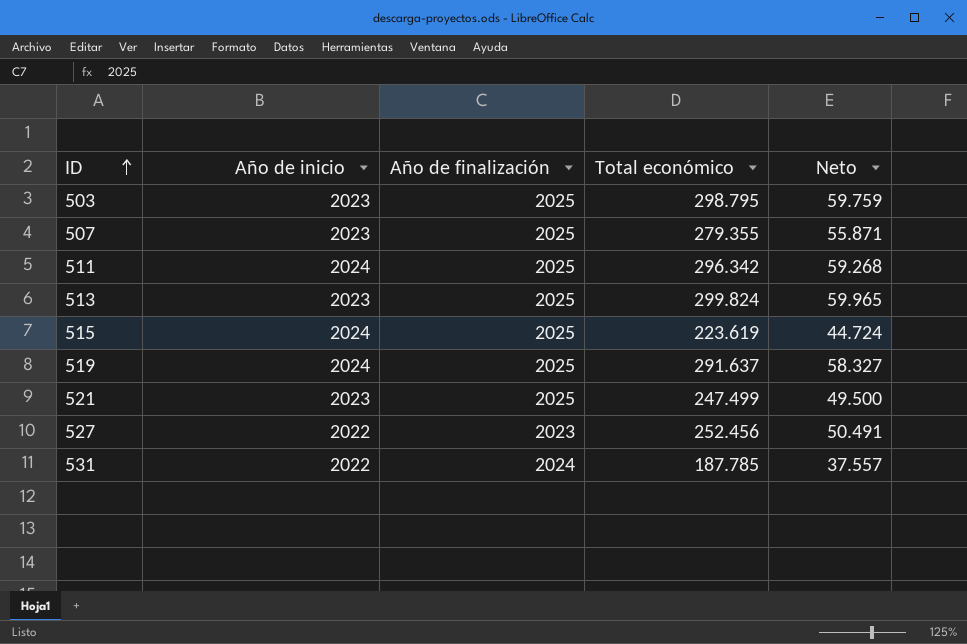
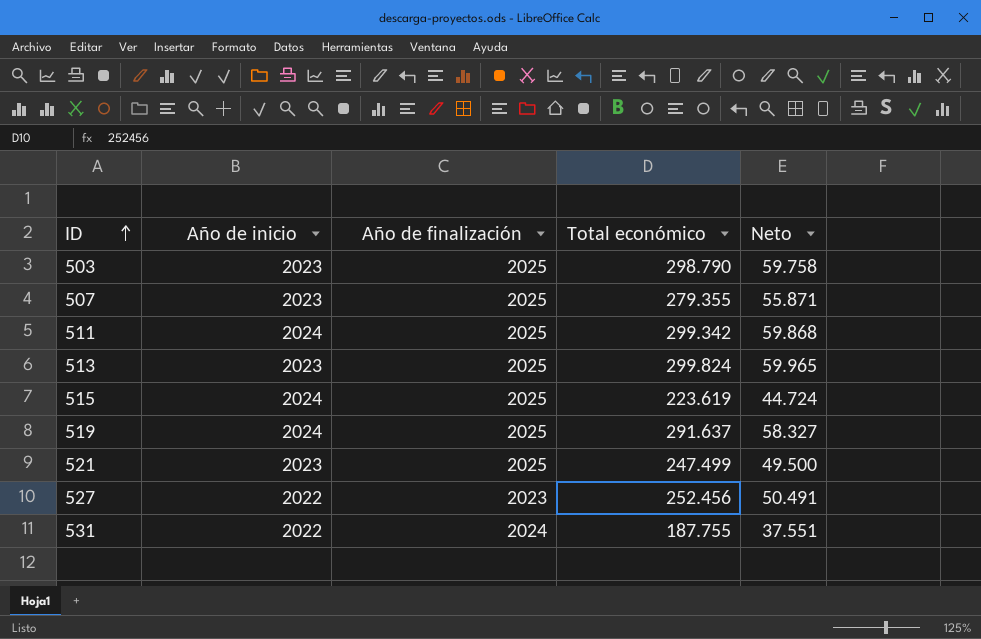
503 | Total económico: 298.795 -> 298.790
503 | Neto: 59.759 -> 59.758
511 | Total económico: 296.342 -> 299.342
511 | Neto: 59.268 -> 59.868
531 | Total económico: 187.785 -> 187.755
531 | Neto: 37.557 -> 37.551

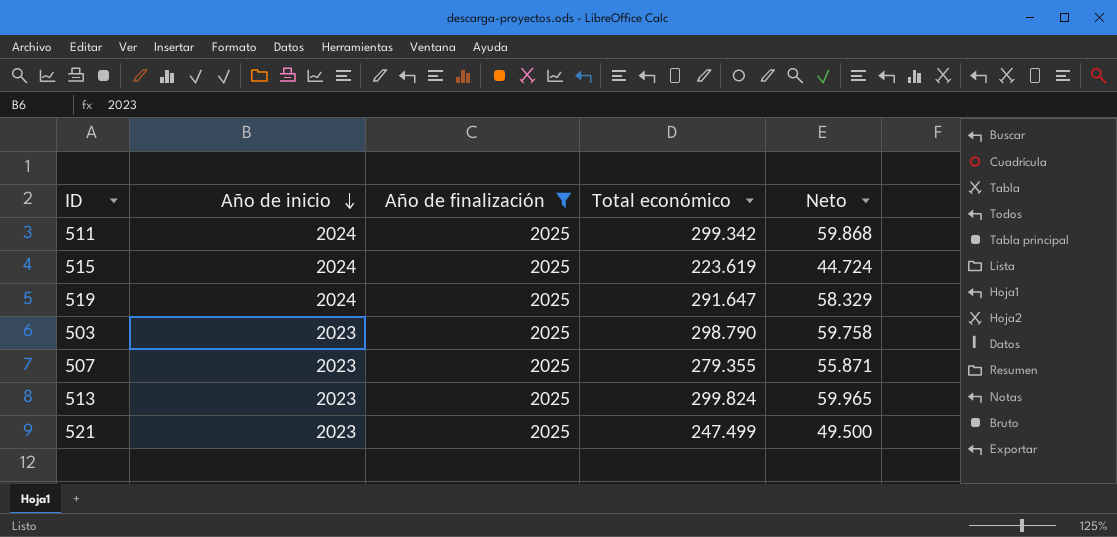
filter: none -> Año de finalización = 2025
row order: ID ascending -> Año de inicio descending
519 | Total económico: 291.637 -> 291.647
519 | Neto: 58.327 -> 58.329

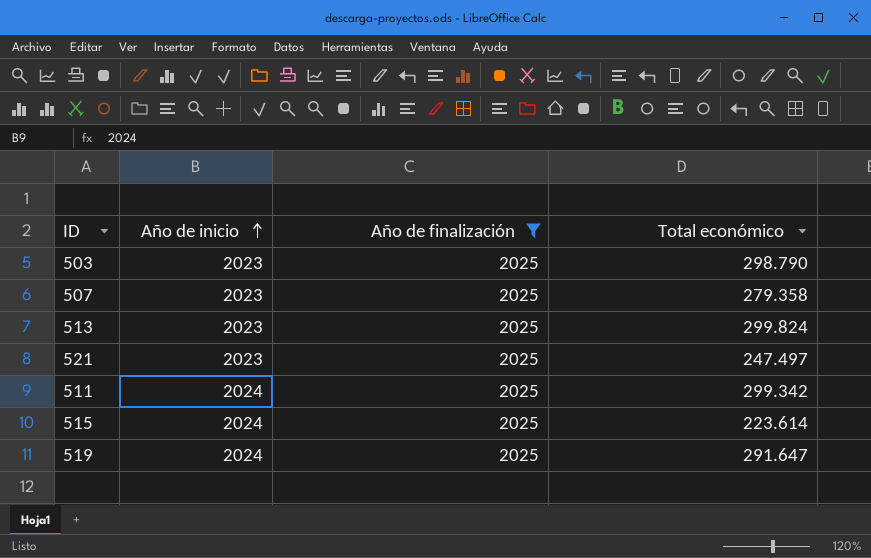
row order: Año de inicio descending -> Año de inicio ascending
column Neto | formula: [Total económico] * 0,2 -> none
507 | Total económico: 279.355 -> 279.358
521 | Total económico: 247.499 -> 247.497
515 | Total económico: 223.619 -> 223.614

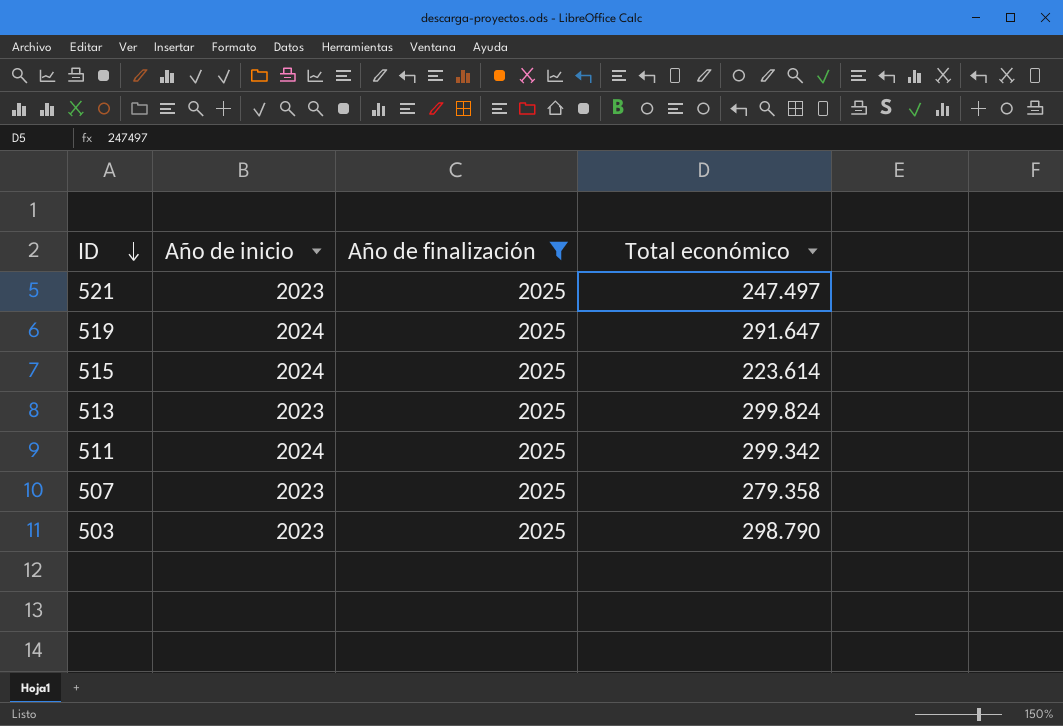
row order: Año de inicio ascending -> ID descending

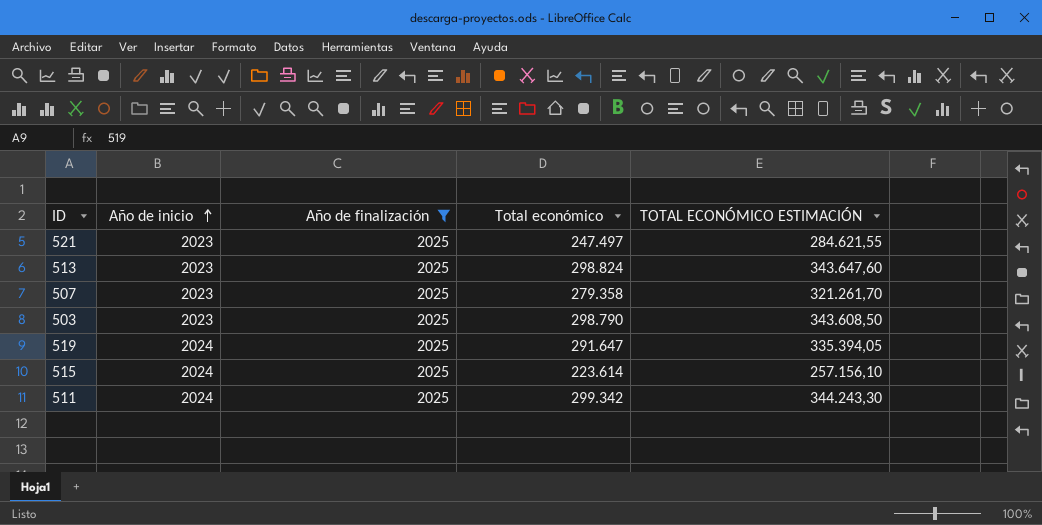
row order: ID descending -> Año de inicio ascending
column TOTAL ECONÓMICO ESTIMACIÓN | formula: none -> [Total económico] * 1,15
513 | Total económico: 299.824 -> 298.824

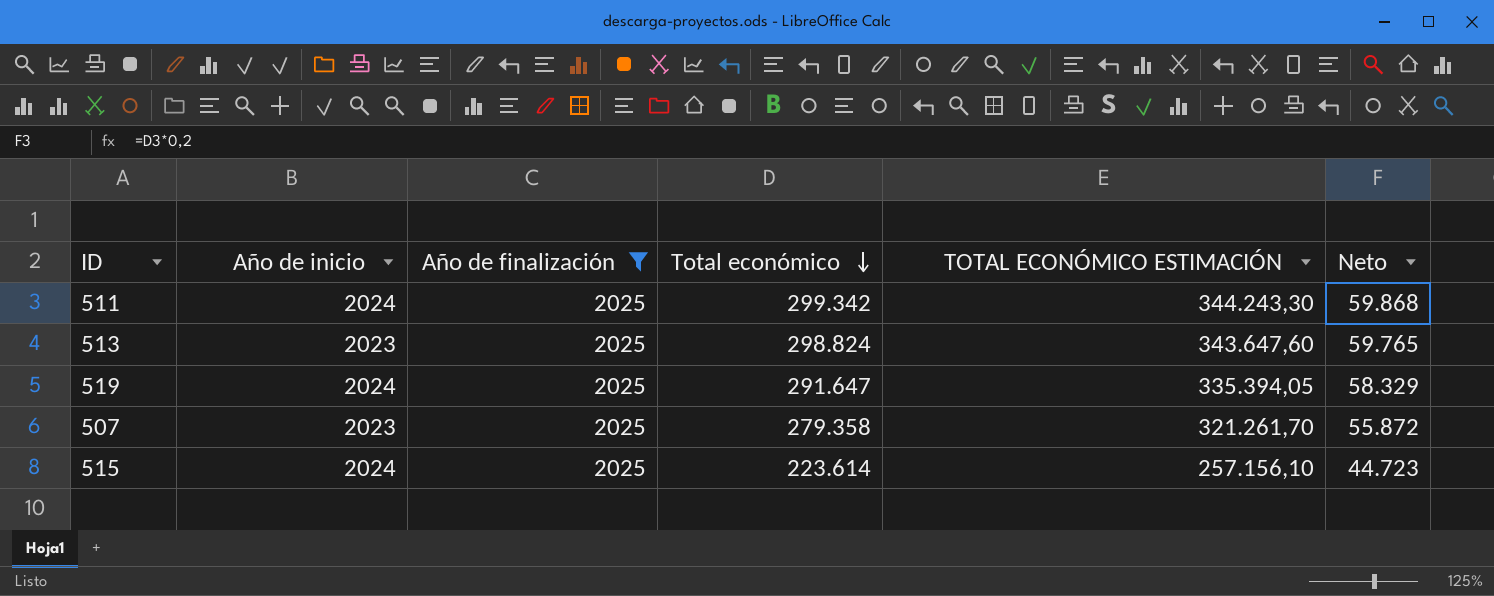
row order: Año de inicio ascending -> Total económico descending
column Neto | formula: none -> [Total económico] * 0,2
row 521: 2023 | 2025 | 247.497 | 284.621,55 -> none
row 503: 2023 | 2025 | 298.790 | 343.608,50 -> none

